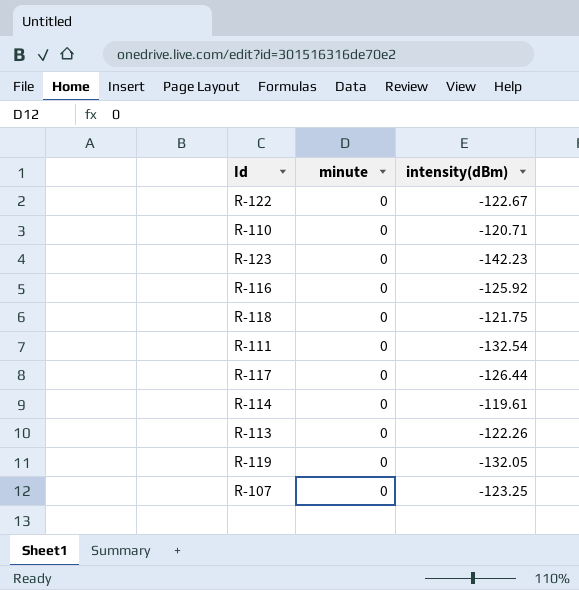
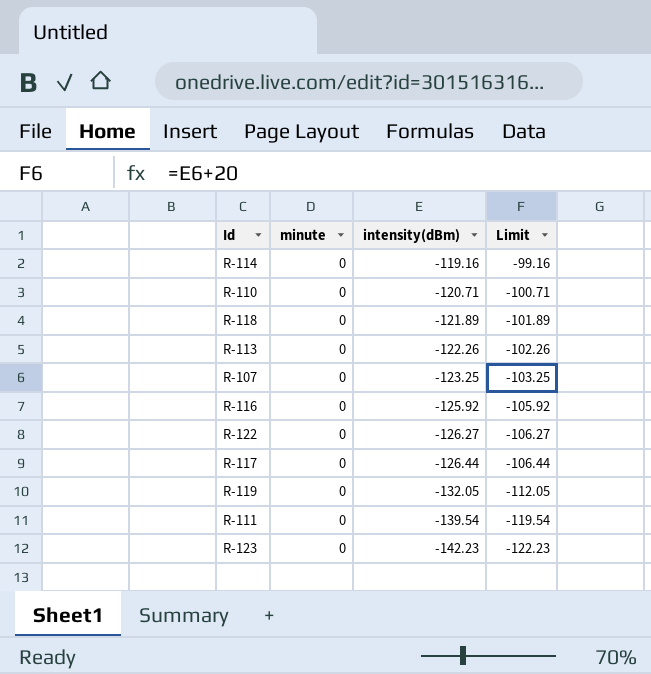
row order: none -> intensity(dBm) descending
column Limit | formula: none -> [intensity(dBm)] + 20
R-114 | intensity(dBm): -119.61 -> -119.16
R-118 | intensity(dBm): -121.75 -> -121.89
R-122 | intensity(dBm): -122.67 -> -126.27
R-111 | intensity(dBm): -132.54 -> -139.54

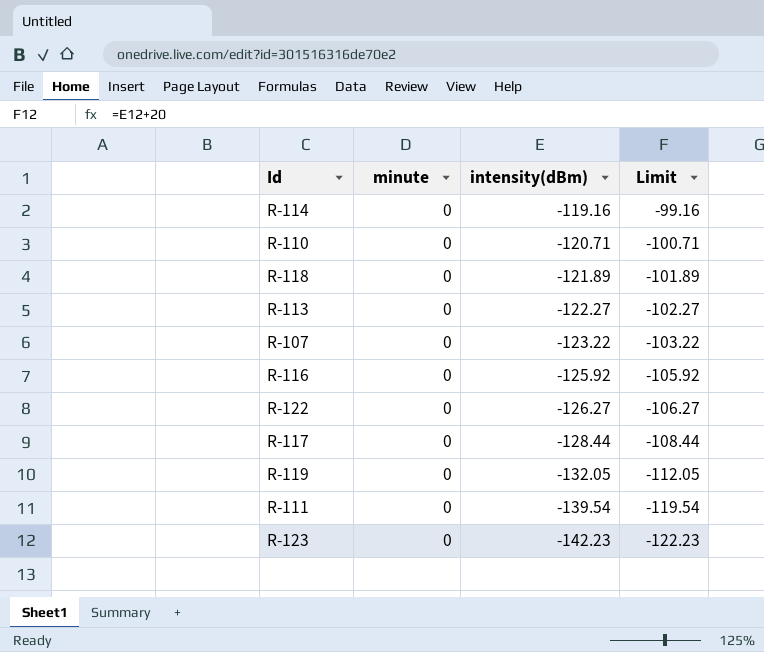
R-113 | intensity(dBm): -122.26 -> -122.27
R-113 | Limit: -102.26 -> -102.27
R-107 | intensity(dBm): -123.25 -> -123.22
R-107 | Limit: -103.25 -> -103.22
R-117 | intensity(dBm): -126.44 -> -128.44
R-117 | Limit: -106.44 -> -108.44

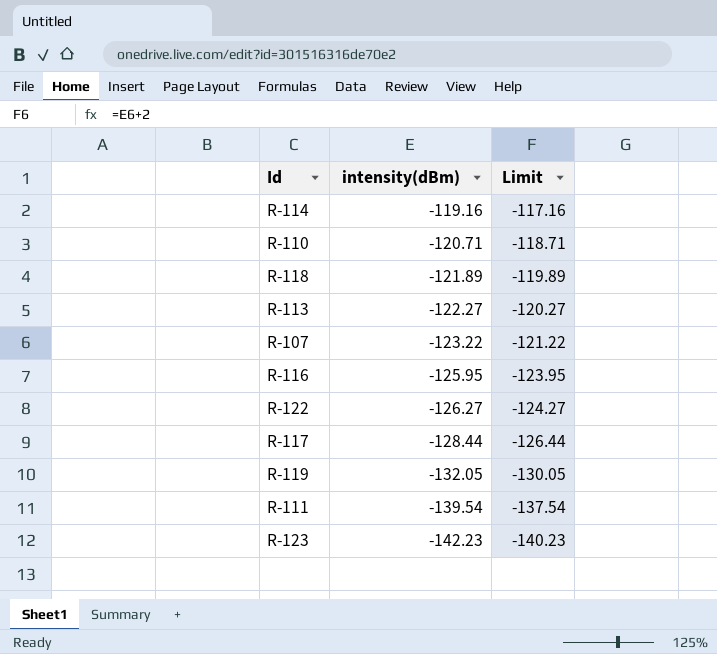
column minute | position: 2 -> none
column Limit | formula: [intensity(dBm)] + 20 -> [intensity(dBm)] + 2
R-116 | intensity(dBm): -125.92 -> -125.95

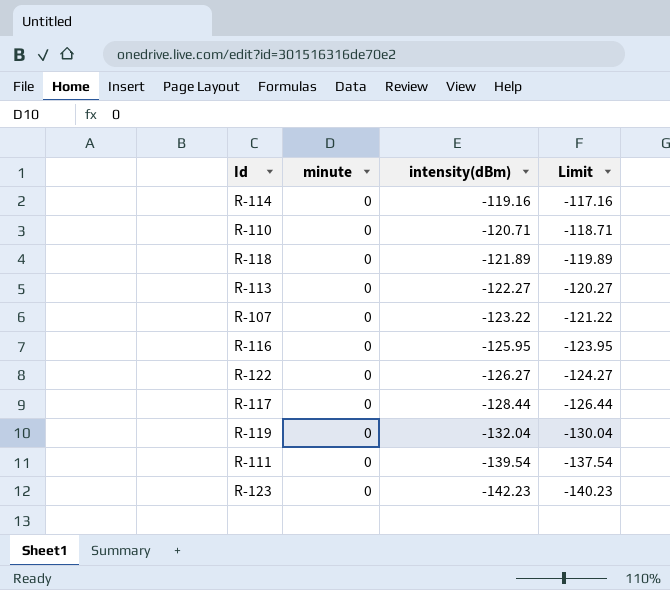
column minute | position: none -> 2
R-119 | intensity(dBm): -132.05 -> -132.04
R-119 | Limit: -130.05 -> -130.04

